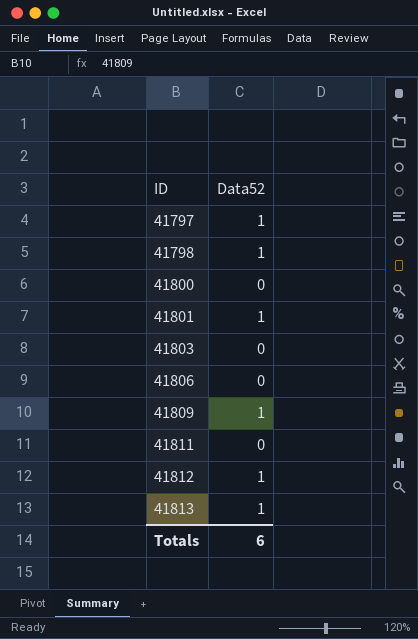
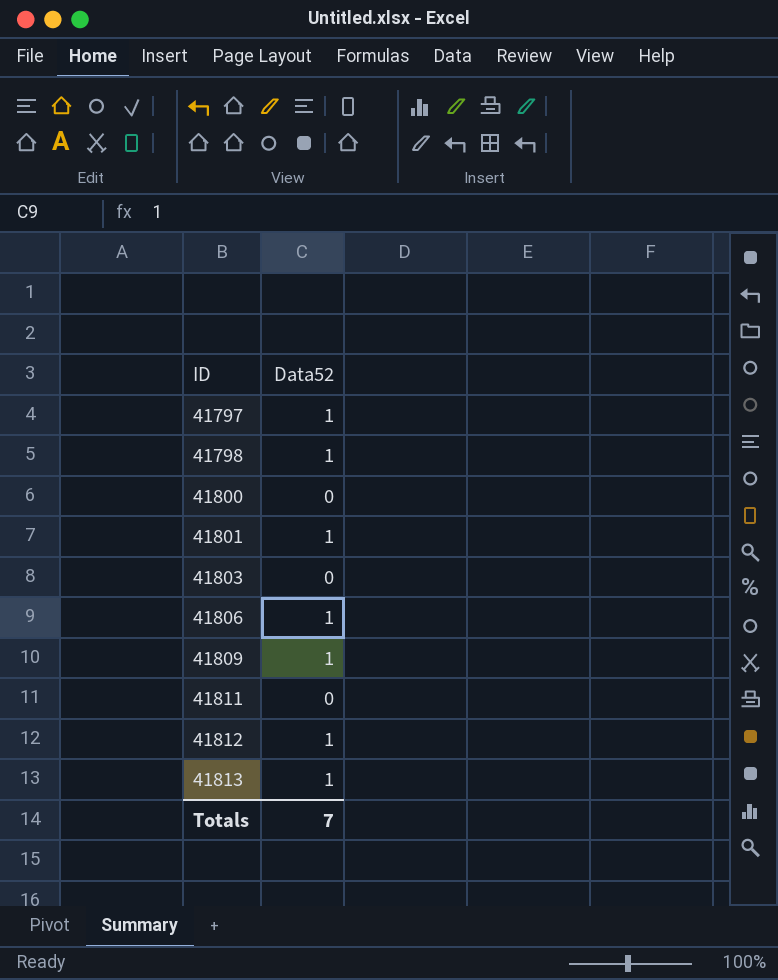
41806 | Data52: 0 -> 1
Totals | Data52: 6 -> 7

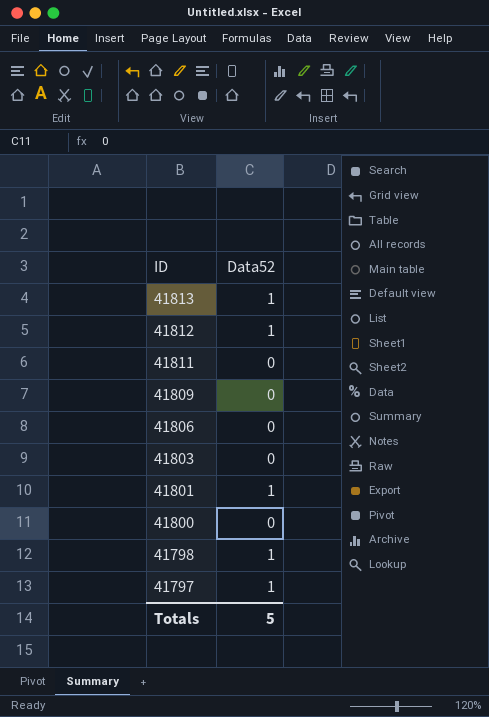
row order: ID ascending -> ID descending
41809 | Data52: 1 -> 0
41806 | Data52: 1 -> 0
Totals | Data52: 7 -> 5

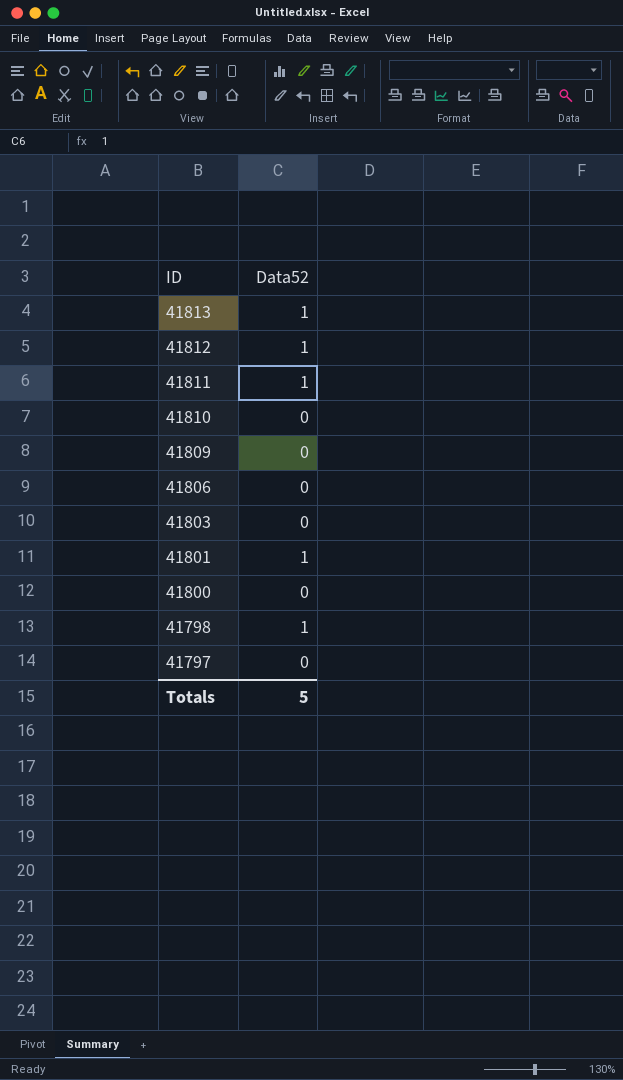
41811 | Data52: 0 -> 1
row 41810: none -> 0
41797 | Data52: 1 -> 0

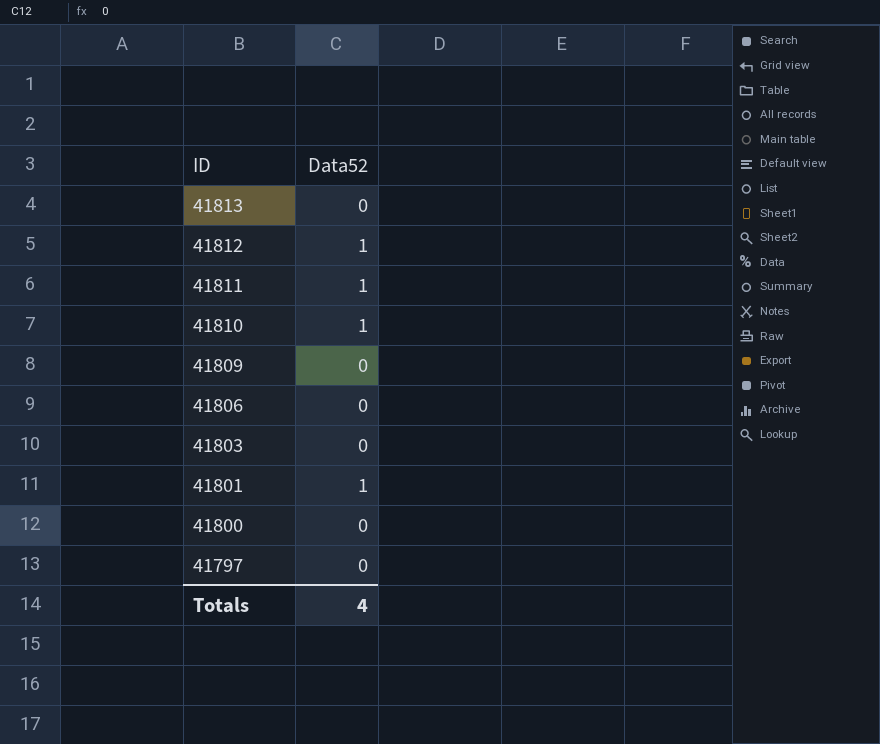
row 41798: 1 -> none
41813 | Data52: 1 -> 0
41810 | Data52: 0 -> 1
Totals | Data52: 5 -> 4

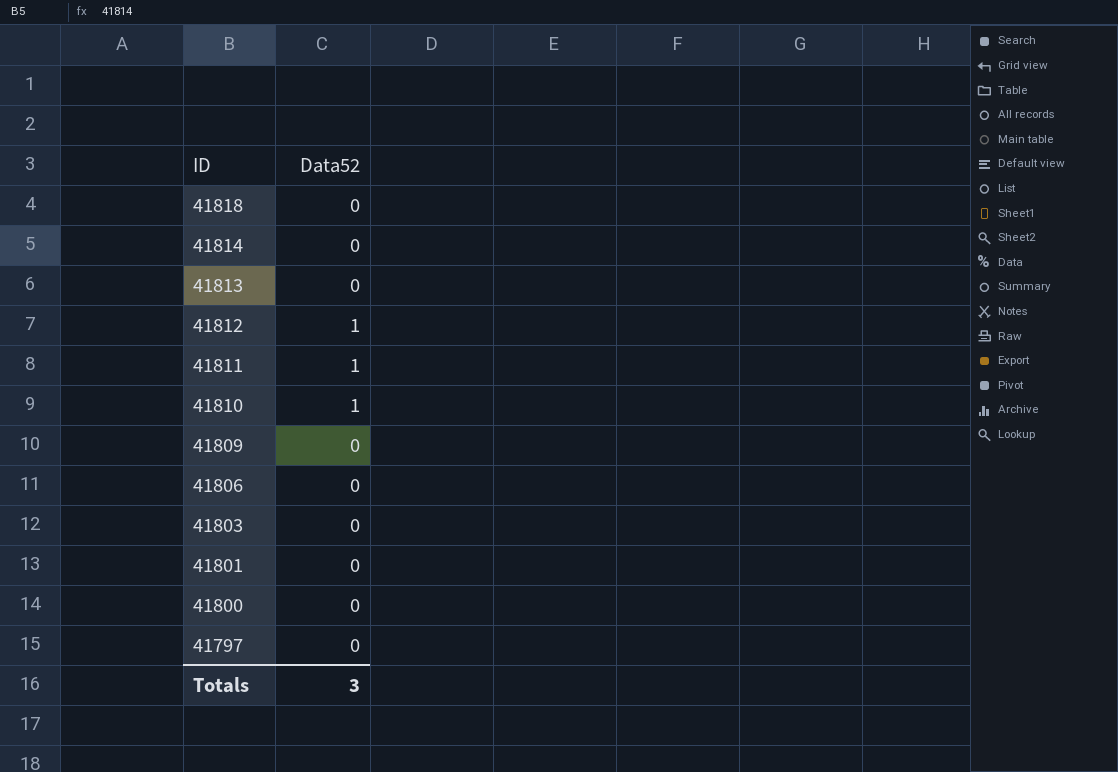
row 41818: none -> 0
row 41814: none -> 0
41801 | Data52: 1 -> 0
Totals | Data52: 4 -> 3

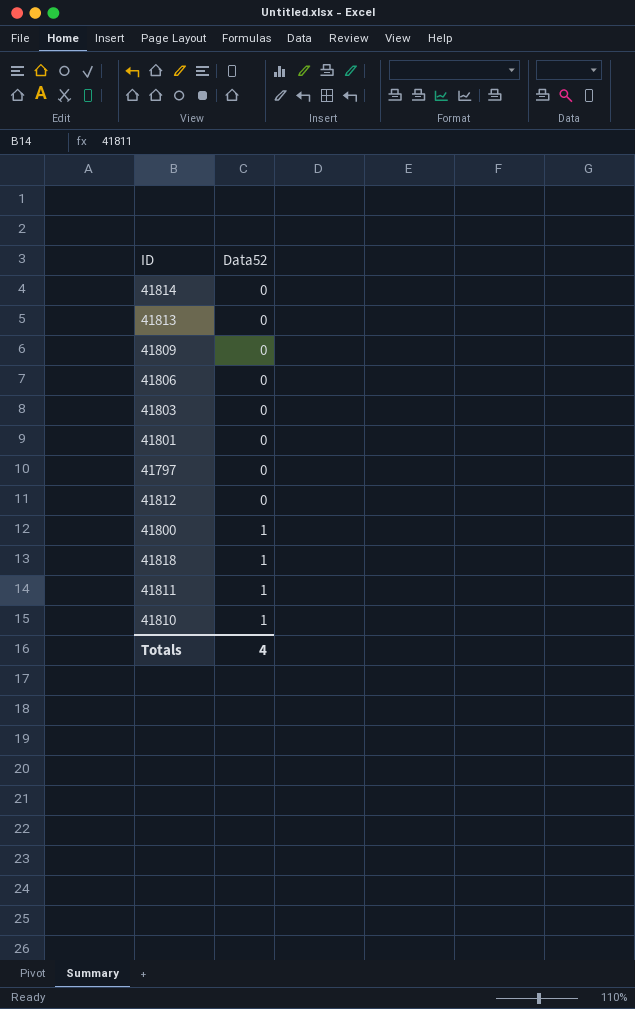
row order: ID descending -> Data52 ascending
41812 | Data52: 1 -> 0
41800 | Data52: 0 -> 1
41818 | Data52: 0 -> 1
Totals | Data52: 3 -> 4

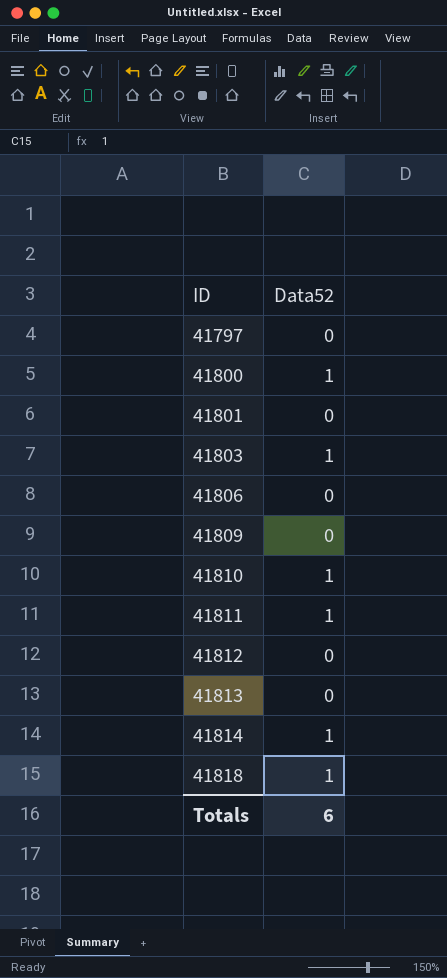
row order: Data52 ascending -> ID ascending
41803 | Data52: 0 -> 1
41814 | Data52: 0 -> 1
Totals | Data52: 4 -> 6

